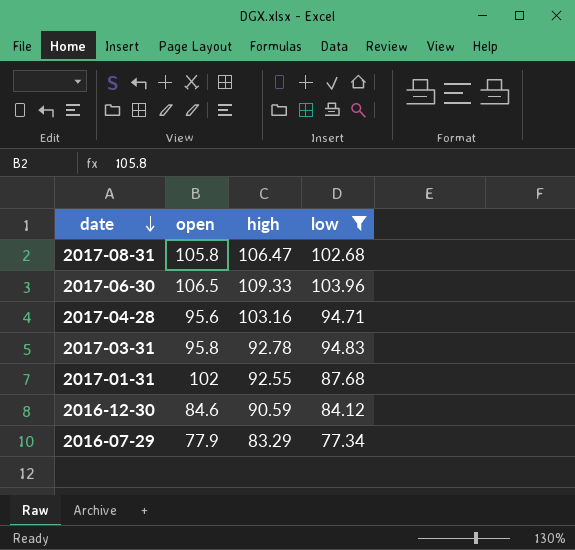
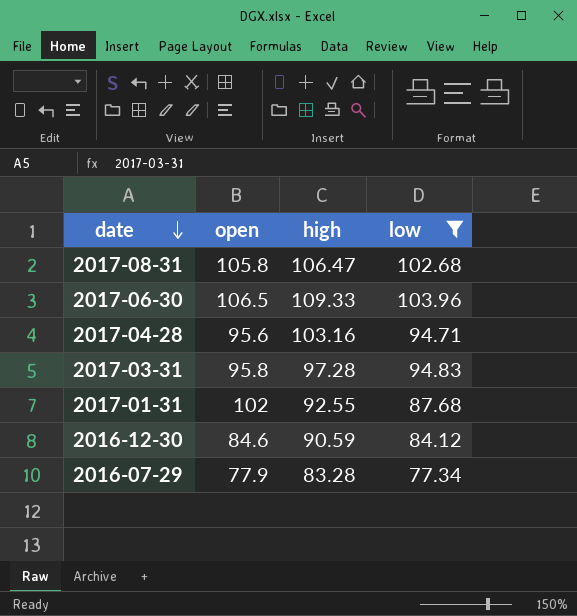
2017-03-31 | high: 92.78 -> 97.28
2016-07-29 | high: 83.29 -> 83.28

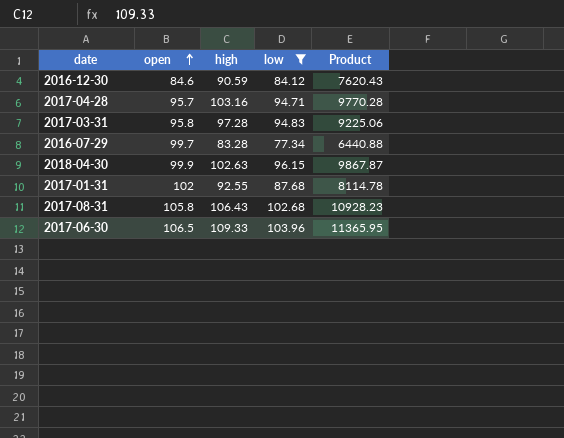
row order: date descending -> open ascending
column Product | formula: none -> [high] * [low]
2017-04-28 | open: 95.6 -> 95.7
2016-07-29 | open: 77.9 -> 99.7
row 2018-04-30: none -> 99.9 | 102.63 | 96.15 | 9867.87
2017-08-31 | high: 106.47 -> 106.43

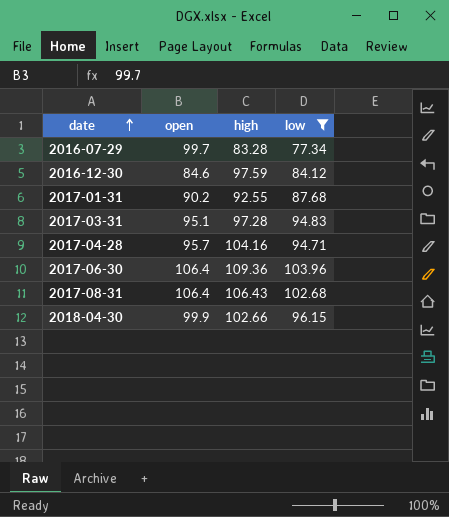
row order: open ascending -> date ascending
column Product | formula: [high] * [low] -> none
2016-12-30 | high: 90.59 -> 97.59
2017-01-31 | open: 102 -> 90.2
2017-03-31 | open: 95.8 -> 95.1
2017-04-28 | high: 103.16 -> 104.16
2017-06-30 | open: 106.5 -> 106.4
2017-06-30 | high: 109.33 -> 109.36
2017-08-31 | open: 105.8 -> 106.4
2018-04-30 | high: 102.63 -> 102.66

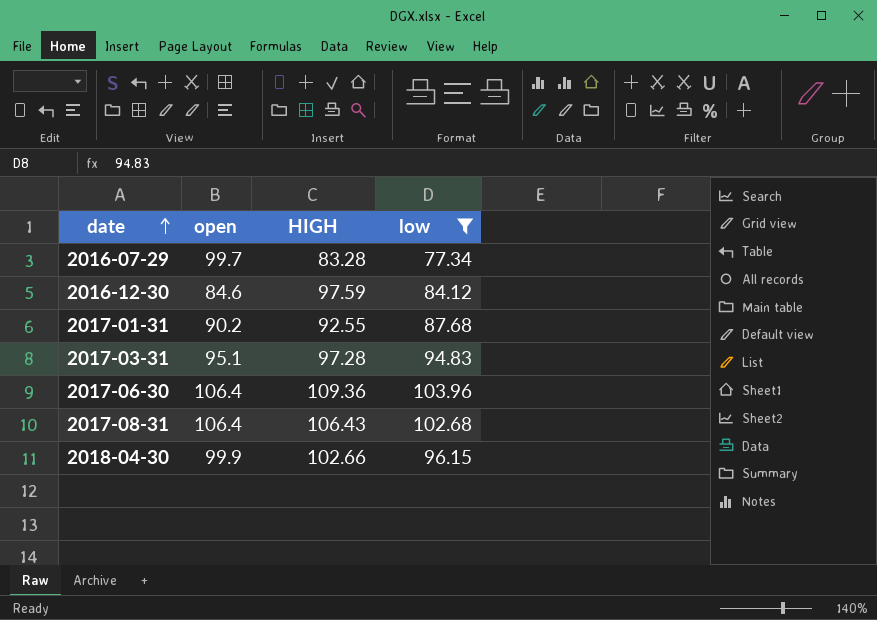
column name: high -> HIGH
row 2017-04-28: 95.7 | 104.16 | 94.71 -> none

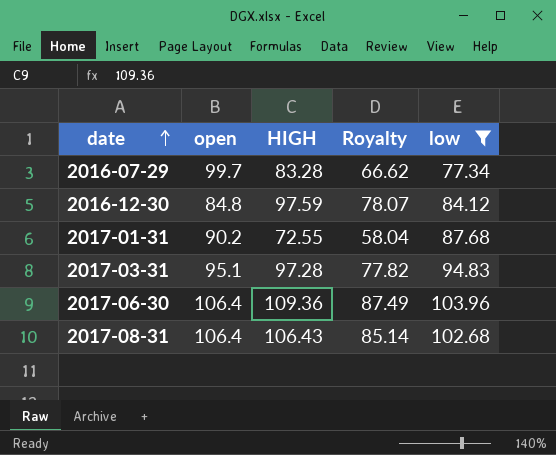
column Royalty | formula: none -> [HIGH] * 0.8
row 2018-04-30: 99.9 | 102.66 | 96.15 -> none
2016-12-30 | open: 84.6 -> 84.8
2017-01-31 | HIGH: 92.55 -> 72.55

